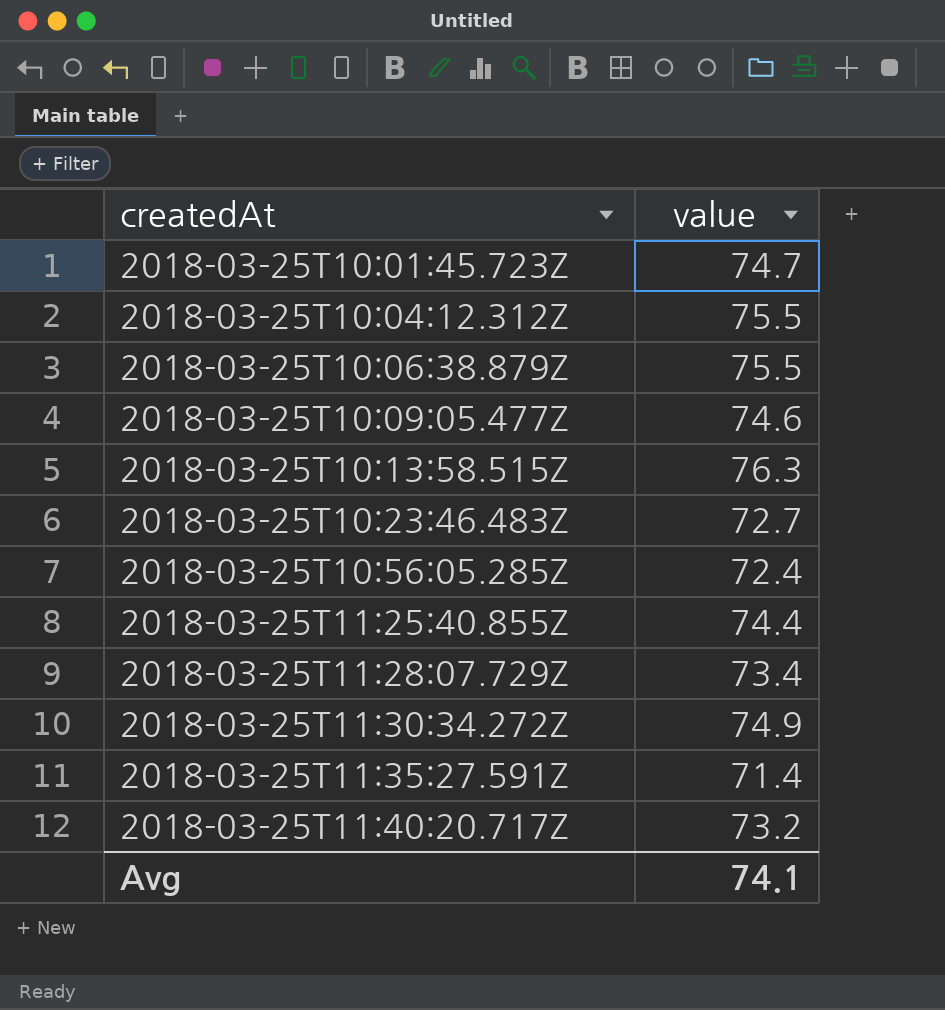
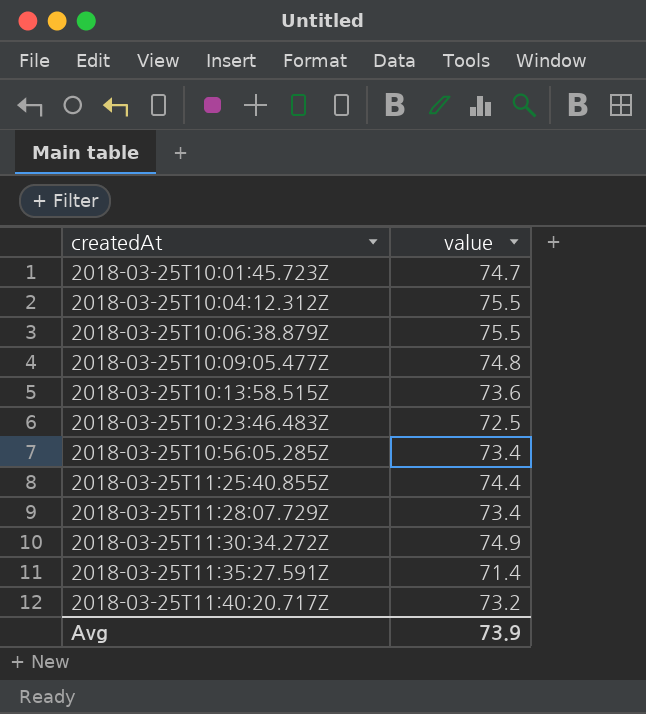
2018-03-25T10:09:05.477Z | value: 74.6 -> 74.8
2018-03-25T10:13:58.515Z | value: 76.3 -> 73.6
2018-03-25T10:23:46.483Z | value: 72.7 -> 72.5
2018-03-25T10:56:05.285Z | value: 72.4 -> 73.4
Avg | value: 74.1 -> 73.9

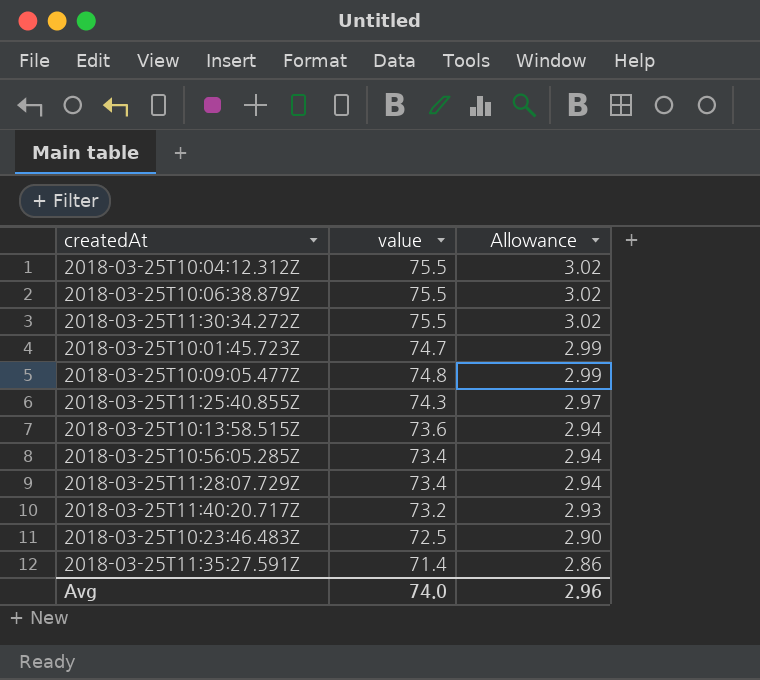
row order: createdAt ascending -> Allowance descending
column Allowance | formula: none -> [value] * 0.04
2018-03-25T11:30:34.272Z | value: 74.9 -> 75.5
2018-03-25T11:25:40.855Z | value: 74.4 -> 74.3
Avg | value: 73.9 -> 74.0

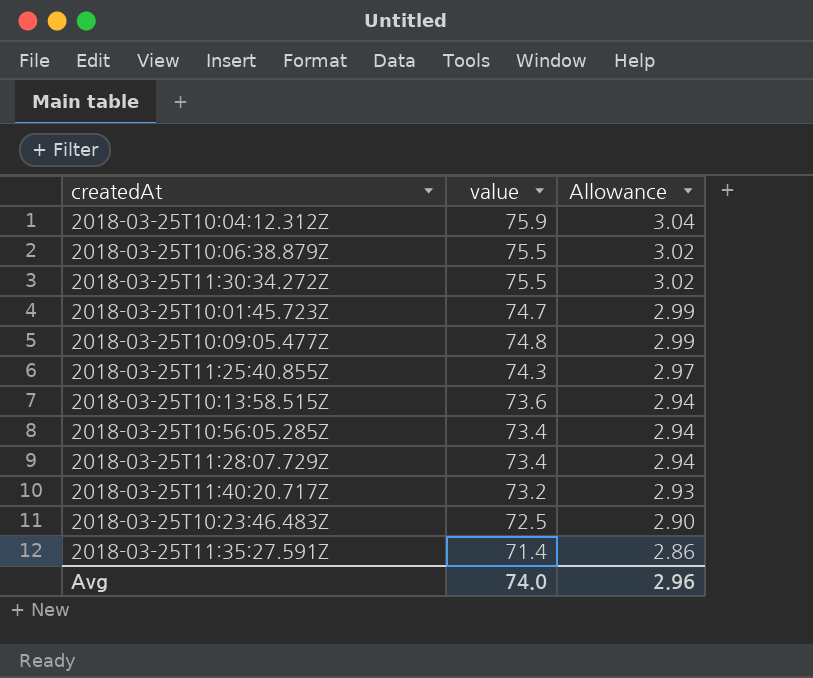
2018-03-25T10:04:12.312Z | value: 75.5 -> 75.9
2018-03-25T10:04:12.312Z | Allowance: 3.02 -> 3.04

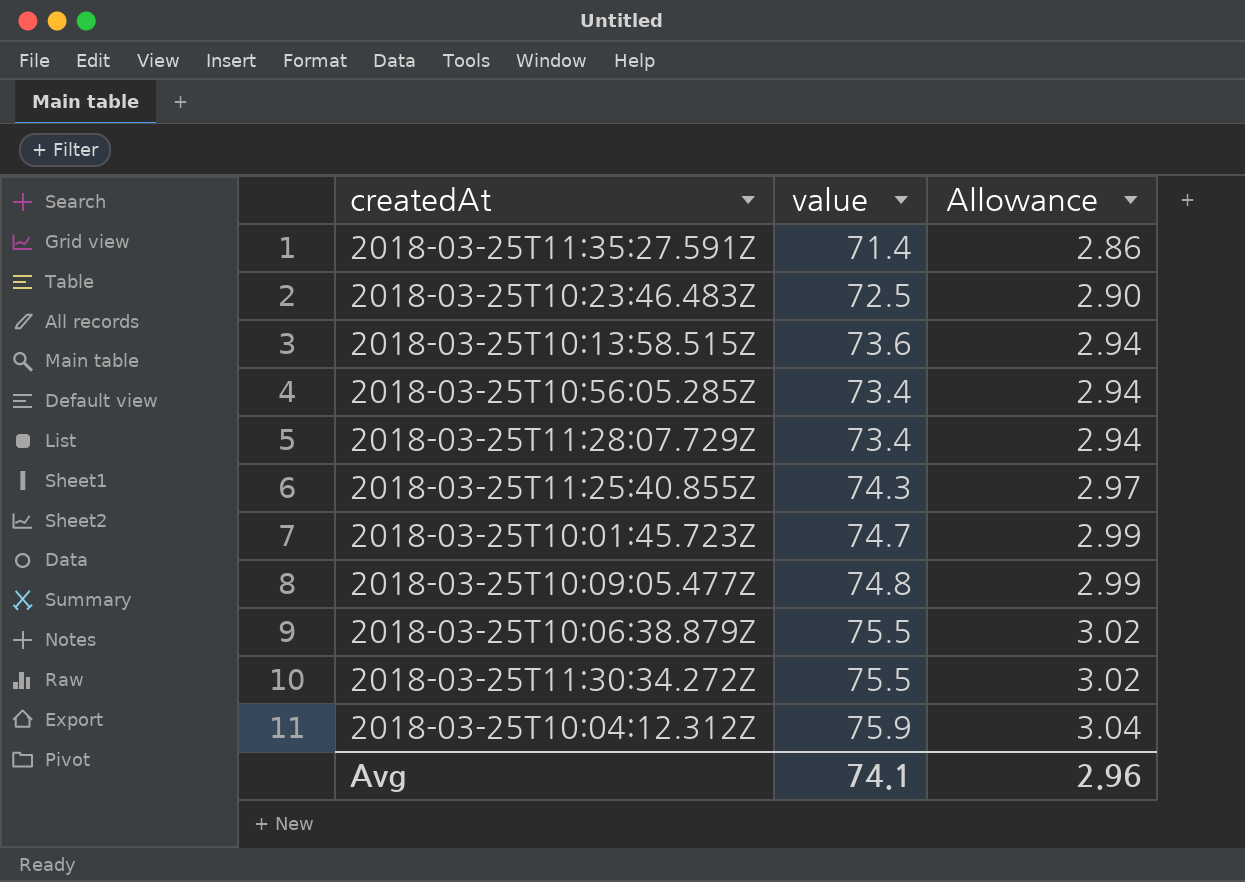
row order: Allowance descending -> Allowance ascending
row 2018-03-25T11:40:20.717Z: 73.2 | 2.93 -> none
Avg | value: 74.0 -> 74.1

